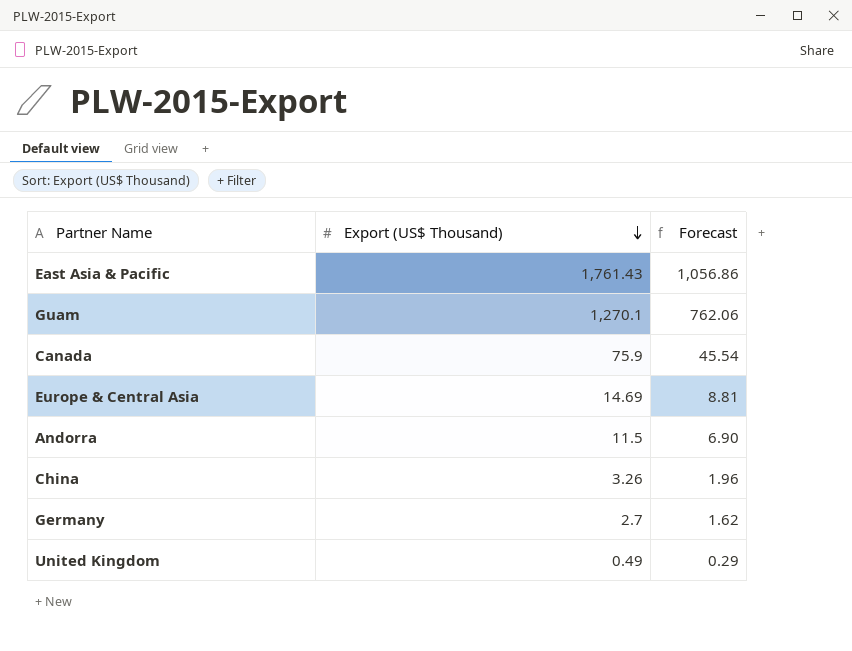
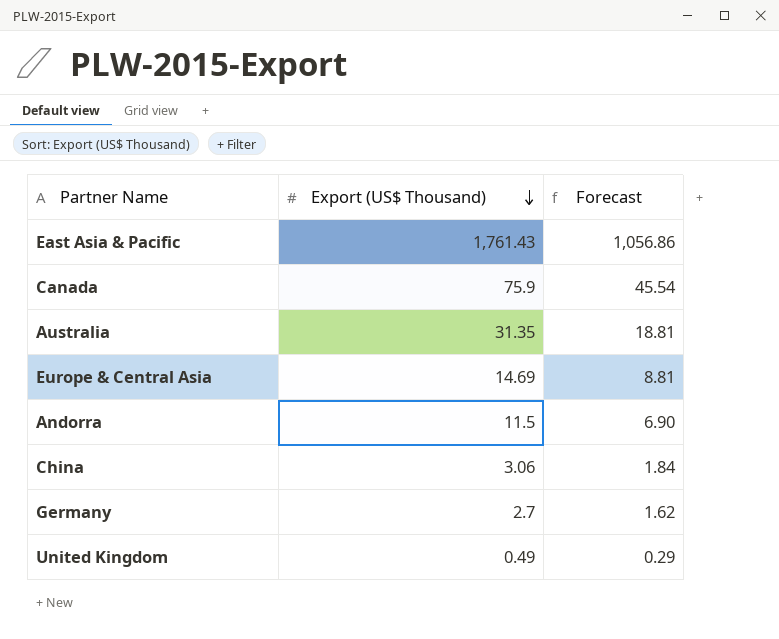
row Guam: 1,270.1 | 762.06 -> none
row Australia: none -> 31.35 | 18.81
China | Export (US$ Thousand): 3.26 -> 3.06
China | Forecast: 1.96 -> 1.84

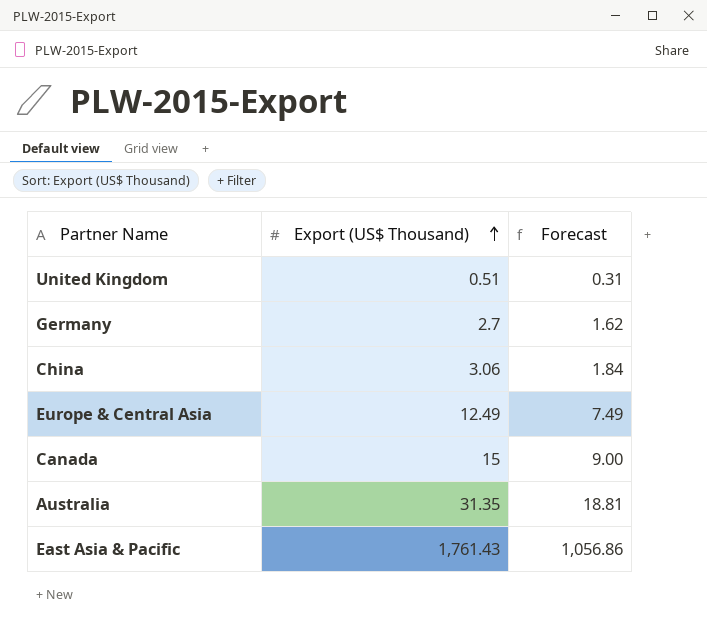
row order: Export (US$ Thousand) descending -> Export (US$ Thousand) ascending
row Andorra: 11.5 | 6.90 -> none
United Kingdom | Export (US$ Thousand): 0.49 -> 0.51
United Kingdom | Forecast: 0.29 -> 0.31
Europe & Central Asia | Export (US$ Thousand): 14.69 -> 12.49
Europe & Central Asia | Forecast: 8.81 -> 7.49
Canada | Export (US$ Thousand): 75.9 -> 15
Canada | Forecast: 45.54 -> 9.00

